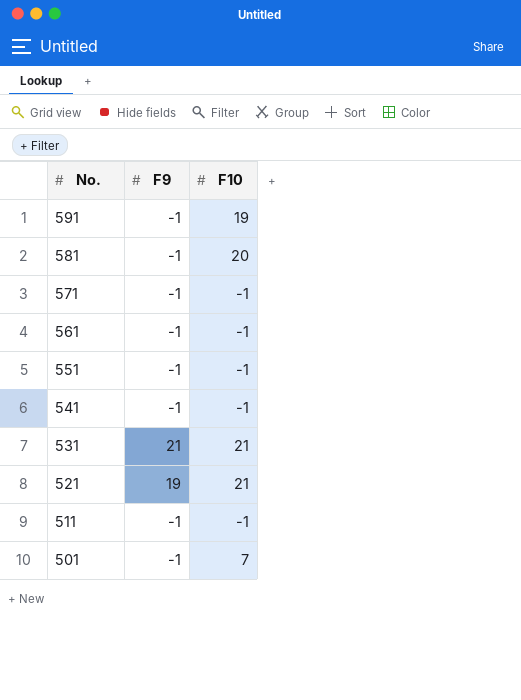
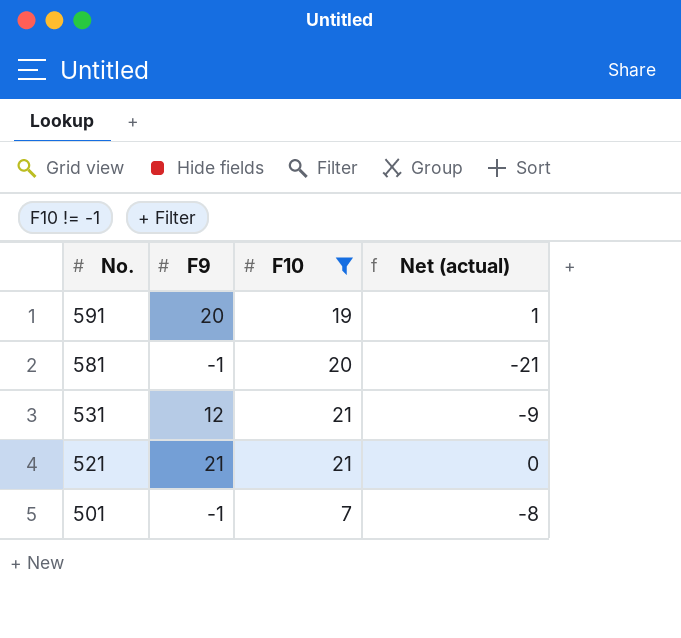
filter: none -> F10 != -1
column Net (actual) | formula: none -> [F9] - [F10]
591 | F9: -1 -> 20
531 | F9: 21 -> 12
521 | F9: 19 -> 21

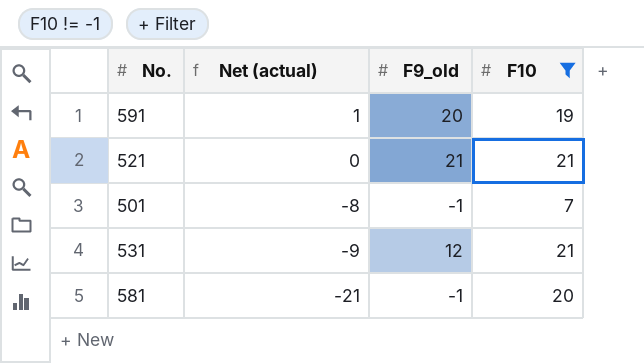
row order: No. descending -> Net (actual) descending
column Net (actual) | position: 4 -> 2
column name: F9 -> F9_old

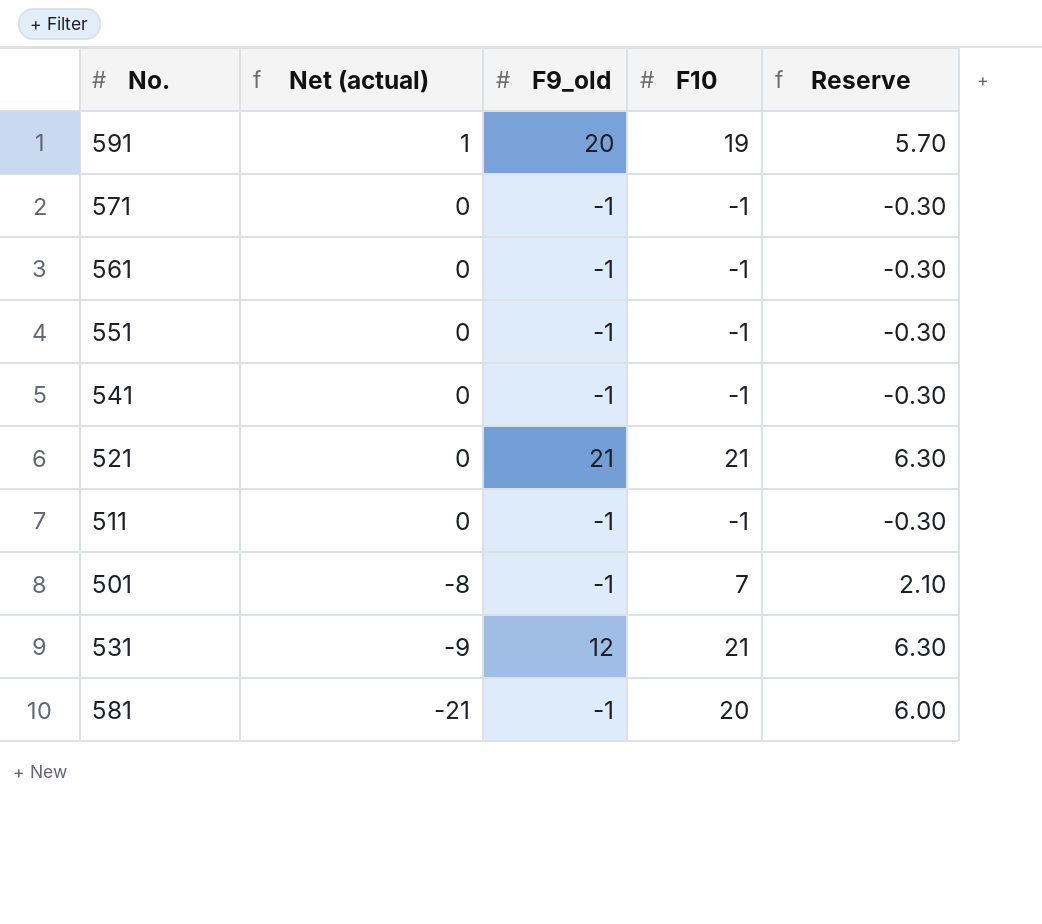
filter: F10 != -1 -> none
column Reserve | formula: none -> [F10] * 0.3

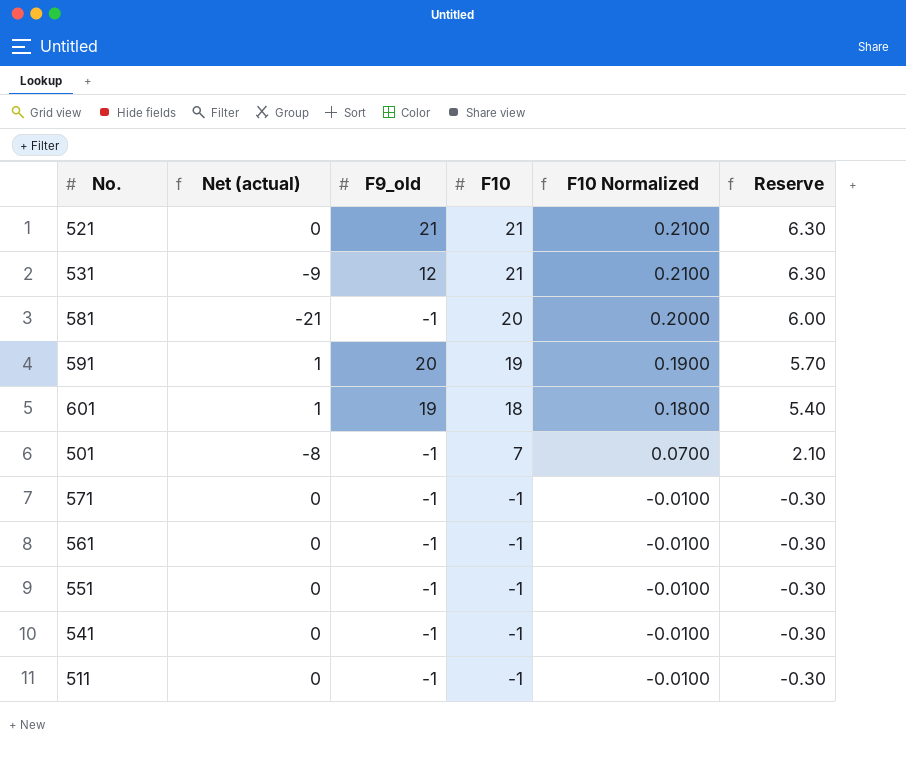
row order: Net (actual) descending -> F10 descending
column F10 Normalized | formula: none -> [F10] * 0.01
row 601: none -> 1 | 19 | 18 | 0.1800 | 5.40

